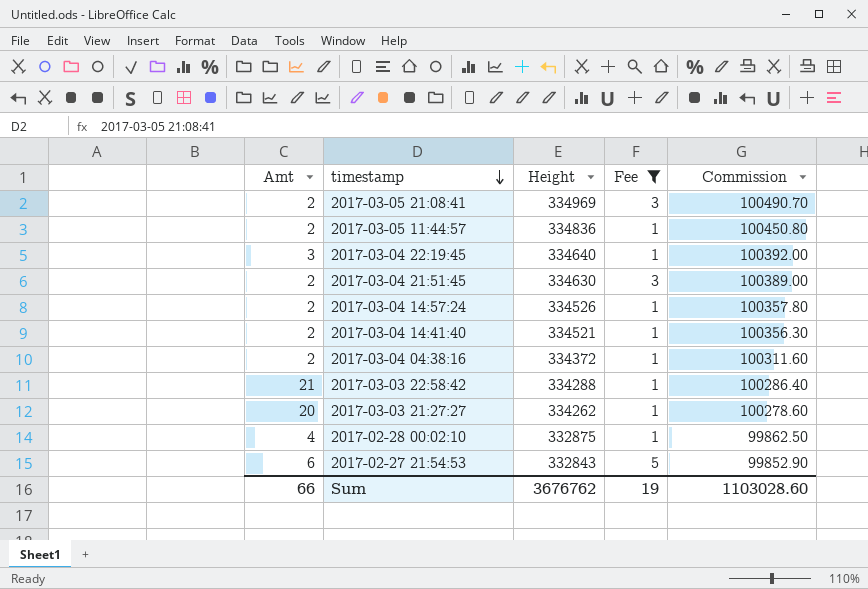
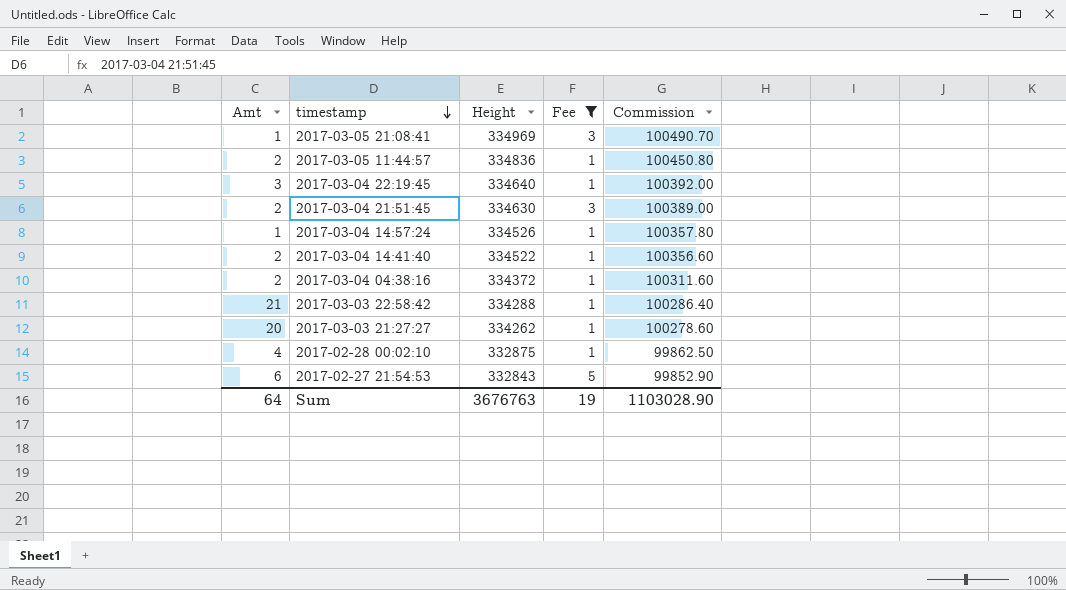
2017-03-05 21:08:41 | Amt: 2 -> 1
2017-03-04 14:57:24 | Amt: 2 -> 1
2017-03-04 14:41:40 | Height: 334521 -> 334522
2017-03-04 14:41:40 | Commission: 100356.30 -> 100356.60
Sum | Amt: 66 -> 64
Sum | Height: 3676762 -> 3676763
Sum | Commission: 1103028.60 -> 1103028.90

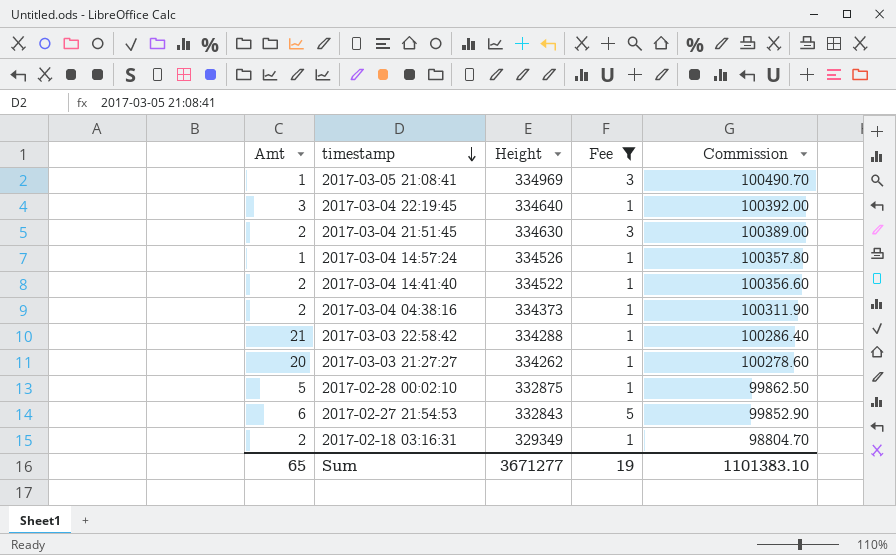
row 2017-03-05 11:44:57: 2 | 334836 | 1 | 100450.80 -> none
2017-03-04 04:38:16 | Height: 334372 -> 334373
2017-03-04 04:38:16 | Commission: 100311.60 -> 100311.90
2017-02-28 00:02:10 | Amt: 4 -> 5
row 2017-02-18 03:16:31: none -> 2 | 329349 | 1 | 98804.70
Sum | Amt: 64 -> 65
Sum | Height: 3676763 -> 3671277
Sum | Commission: 1103028.90 -> 1101383.10

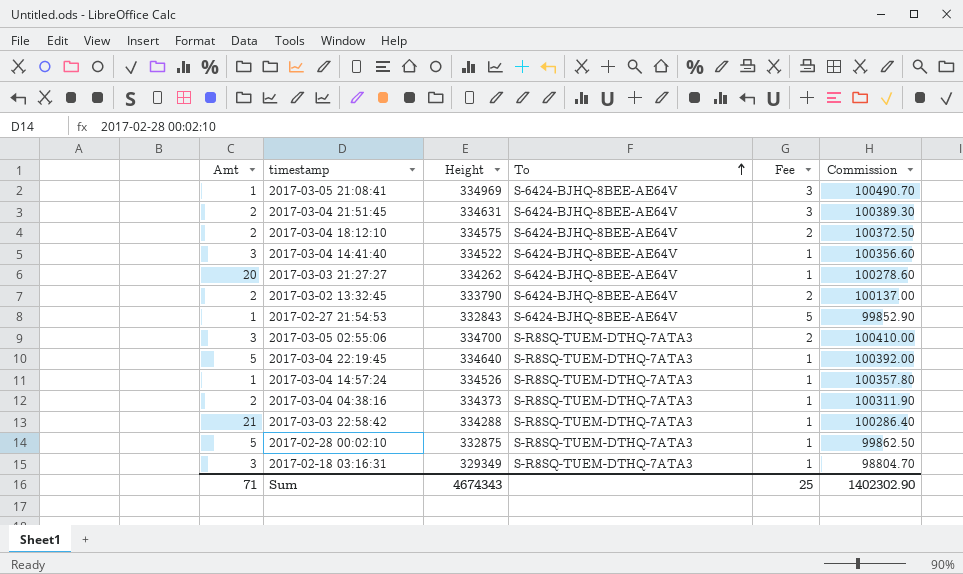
filter: Fee != 2 -> none
row order: timestamp descending -> To ascending
column To | position: none -> 4
2017-03-04 21:51:45 | Height: 334630 -> 334631
2017-03-04 21:51:45 | Commission: 100389.00 -> 100389.30
2017-03-04 14:41:40 | Amt: 2 -> 3
2017-02-27 21:54:53 | Amt: 6 -> 1
2017-03-04 22:19:45 | Amt: 3 -> 5
2017-02-18 03:16:31 | Amt: 2 -> 3
Sum | Amt: 65 -> 71
Sum | Height: 3671277 -> 4674343
Sum | Fee: 19 -> 25
Sum | Commission: 1101383.10 -> 1402302.90

